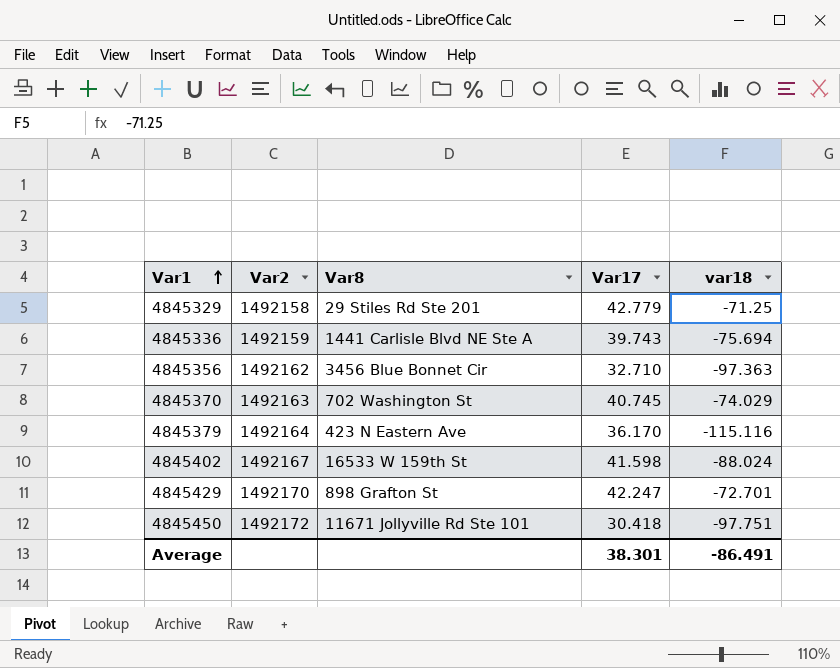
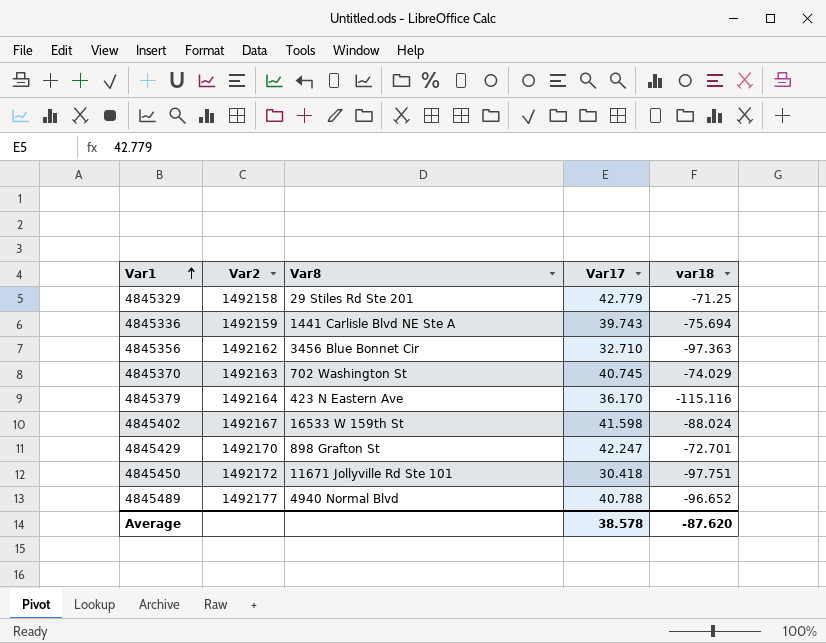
row 4845489: none -> 1492177 | 4940 Normal Blvd | 40.788 | -96.652
Average | Var17: 38.301 -> 38.578
Average | var18: -86.491 -> -87.620

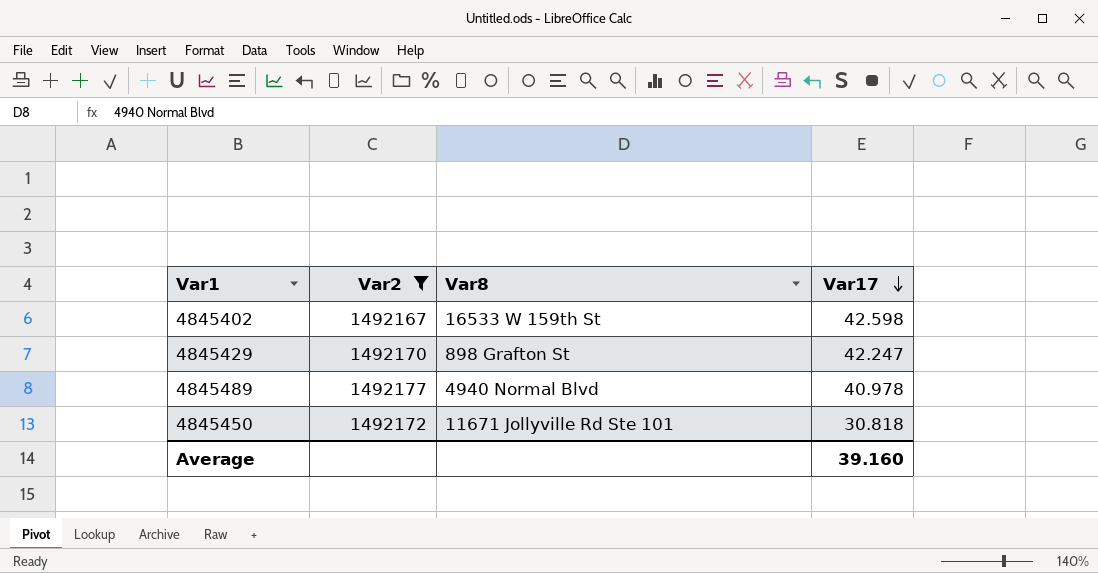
filter: none -> Var2 >= 1492167
row order: Var1 ascending -> Var17 descending
column var18 | position: 5 -> none
4845402 | Var17: 41.598 -> 42.598
4845489 | Var17: 40.788 -> 40.978
4845450 | Var17: 30.418 -> 30.818
Average | Var17: 38.578 -> 39.160

